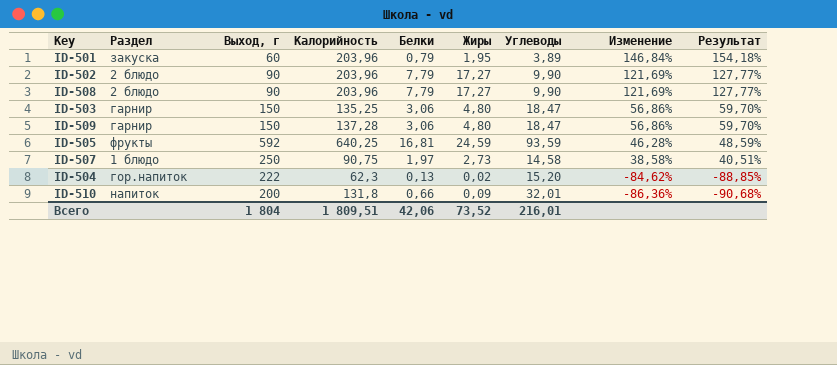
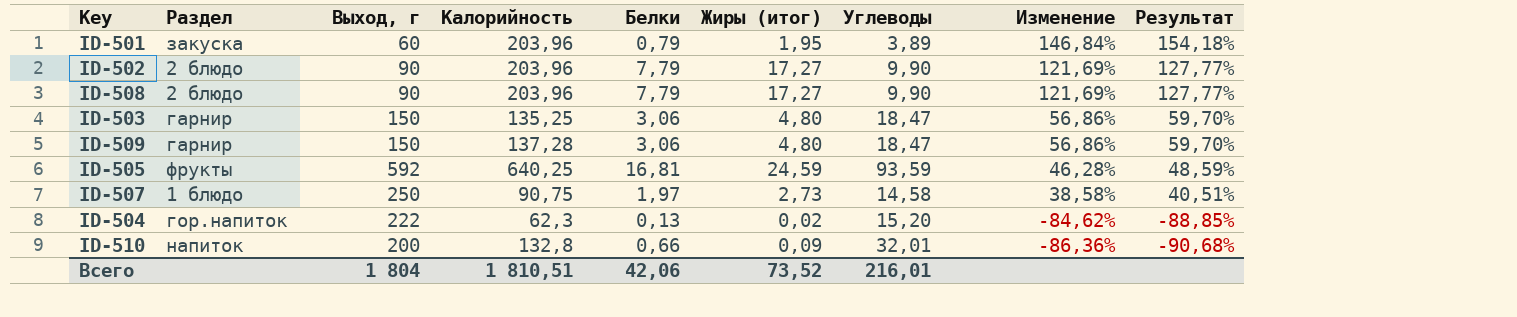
column name: Жиры -> Жиры (итог)
ID-510 | Калорийность: 131,8 -> 132,8
Всего | Калорийность: 1 809,51 -> 1 810,51

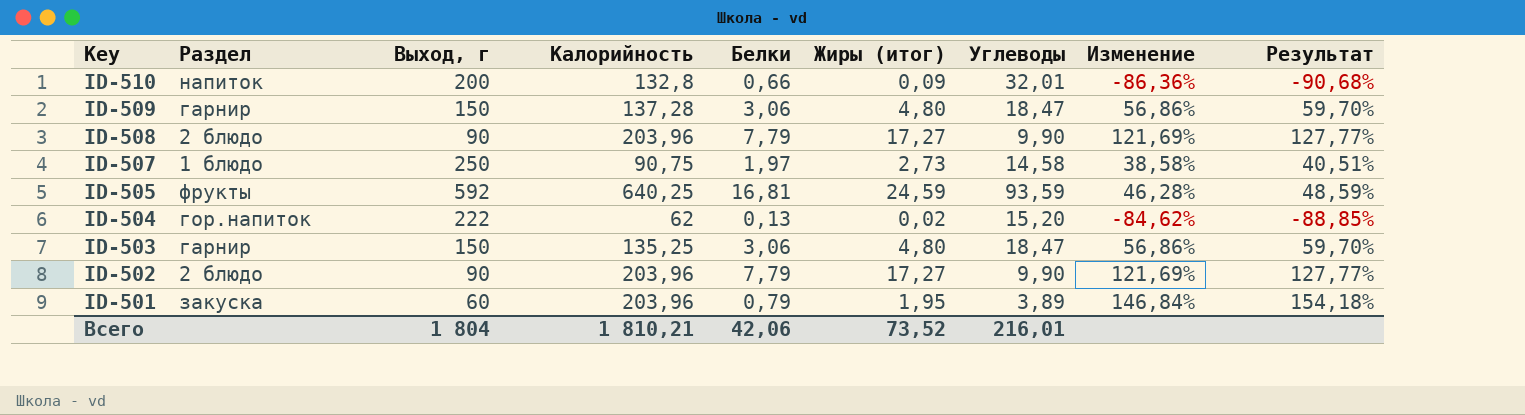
row order: Изменение descending -> Key descending
ID-504 | Калорийность: 62,3 -> 62
Всего | Калорийность: 1 810,51 -> 1 810,21

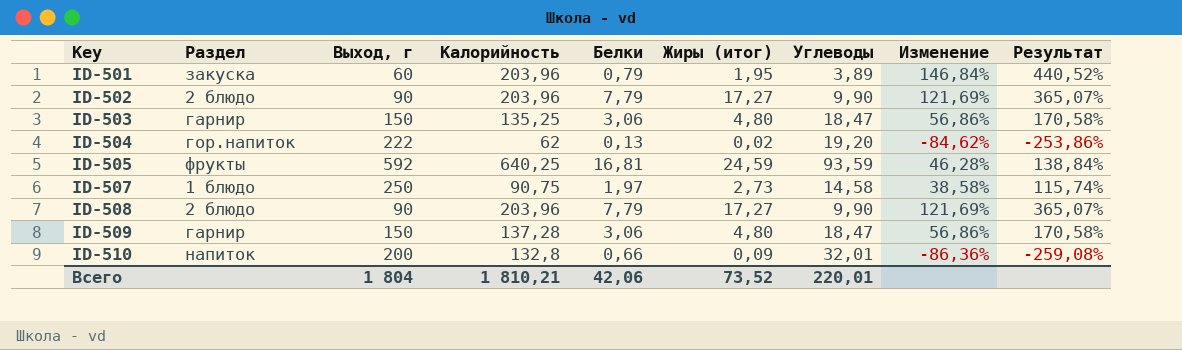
row order: Key descending -> Key ascending
column Результат | formula: [Изменение] * 1,05 -> [Изменение] * 3
ID-504 | Углеводы: 15,20 -> 19,20
Всего | Углеводы: 216,01 -> 220,01

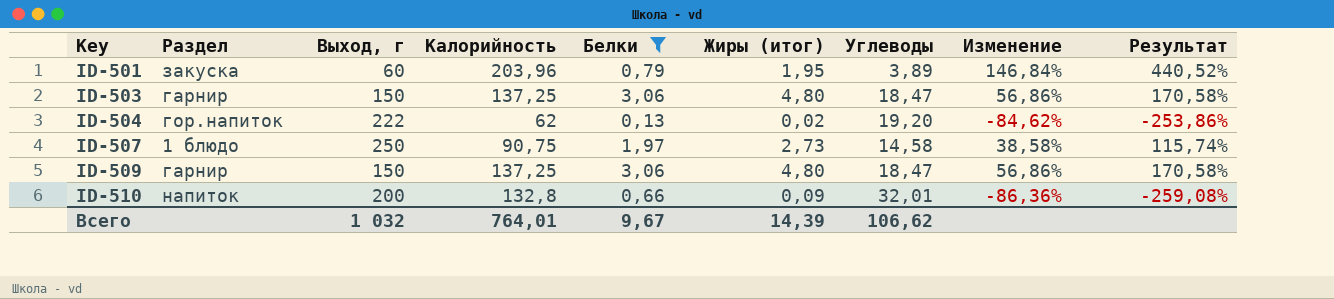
filter: none -> Белки <= 3,06
ID-503 | Калорийность: 135,25 -> 137,25
ID-509 | Калорийность: 137,28 -> 137,25
Всего | Выход, г: 1 804 -> 1 032
Всего | Калорийность: 1 810,21 -> 764,01
Всего | Белки: 42,06 -> 9,67
Всего | Жиры (итог): 73,52 -> 14,39
Всего | Углеводы: 220,01 -> 106,62

